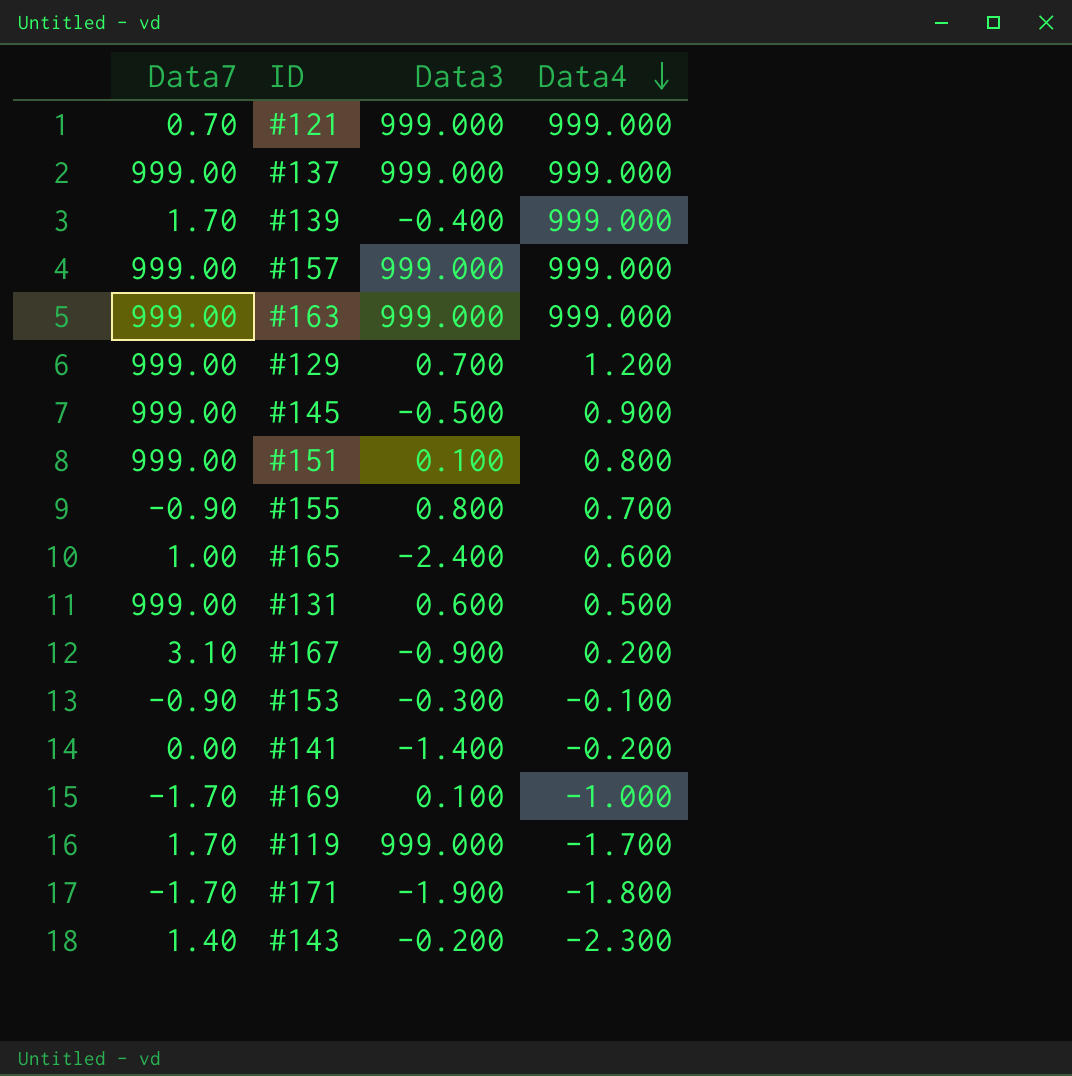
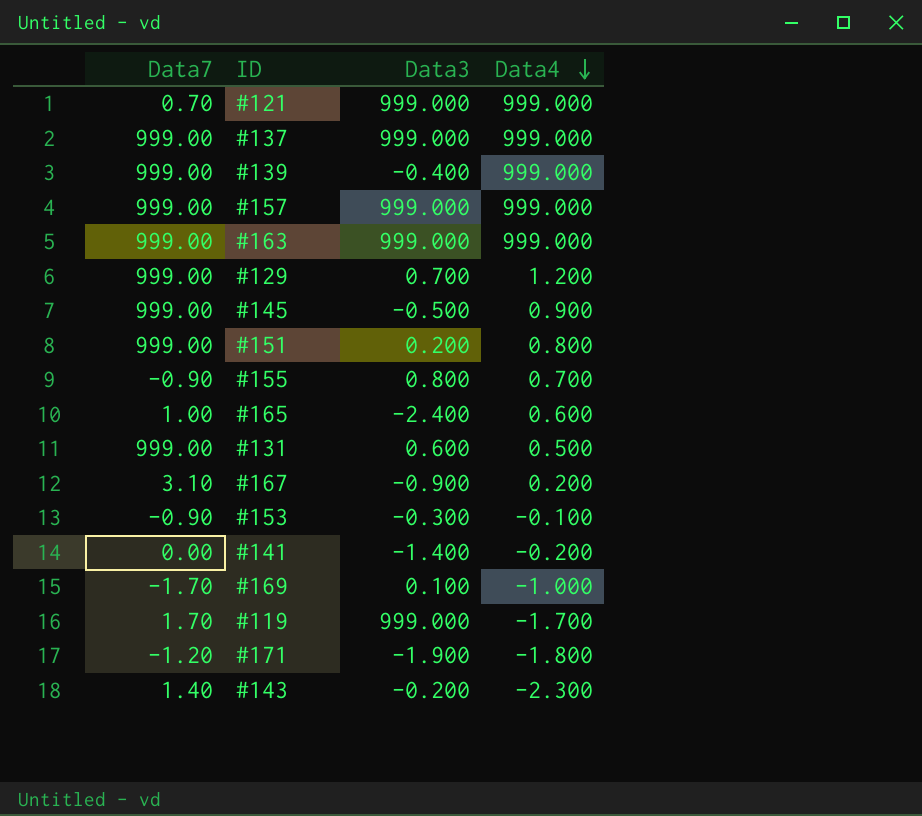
#139 | Data7: 1.70 -> 999.00
#151 | Data3: 0.100 -> 0.200
#171 | Data7: -1.70 -> -1.20

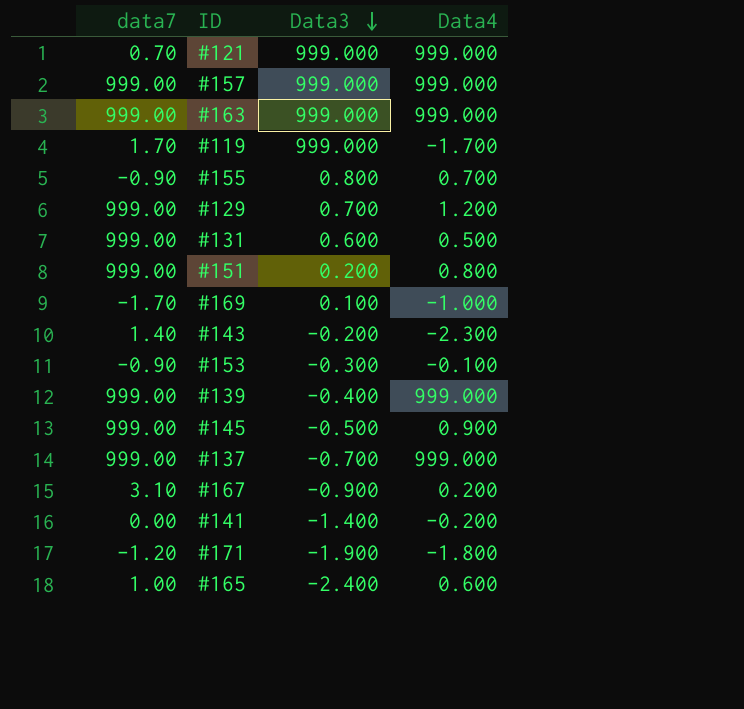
row order: Data4 descending -> Data3 descending
column name: Data7 -> data7
#137 | Data3: 999.000 -> -0.700

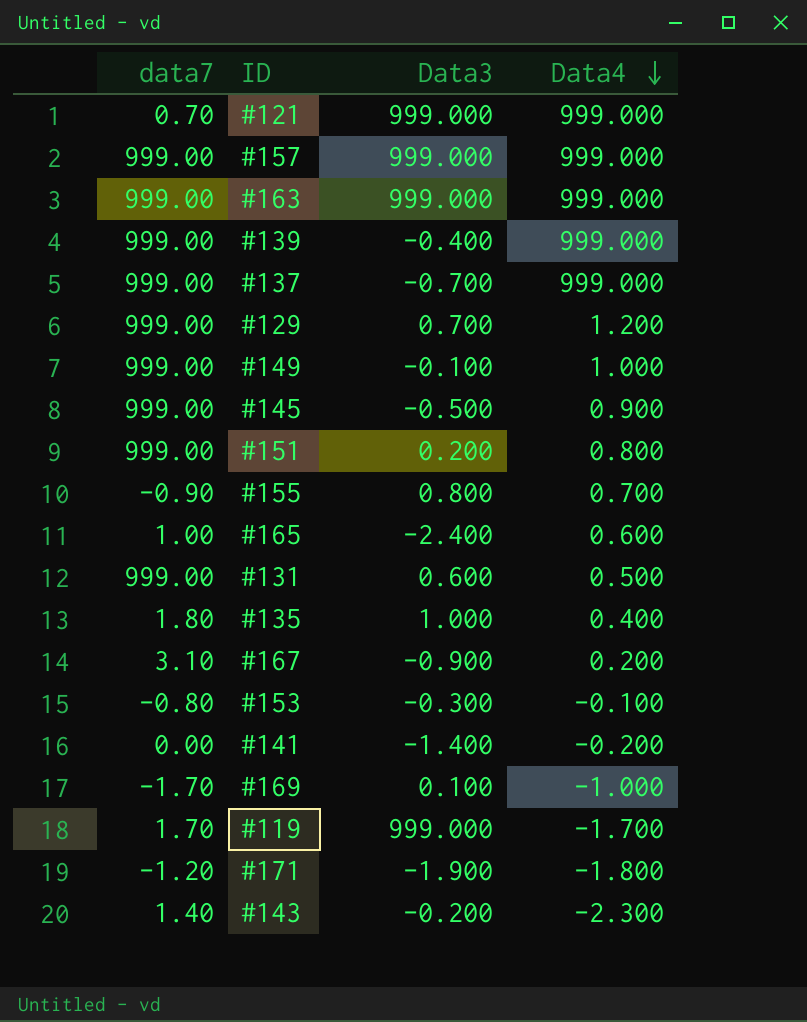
row order: Data3 descending -> Data4 descending
row #149: none -> 999.00 | -0.100 | 1.000
row #135: none -> 1.80 | 1.000 | 0.400
#153 | data7: -0.90 -> -0.80

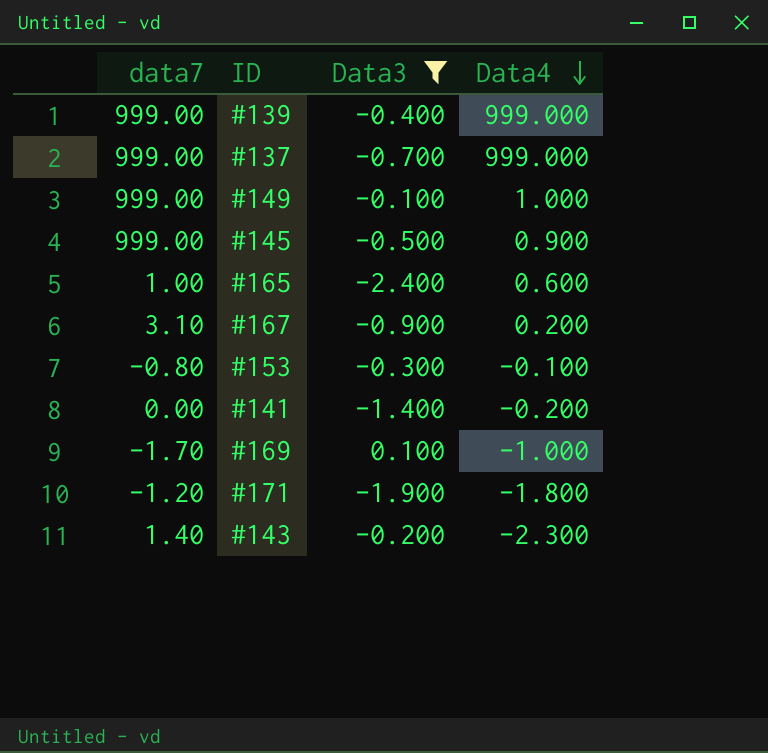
filter: none -> Data3 <= 0.100

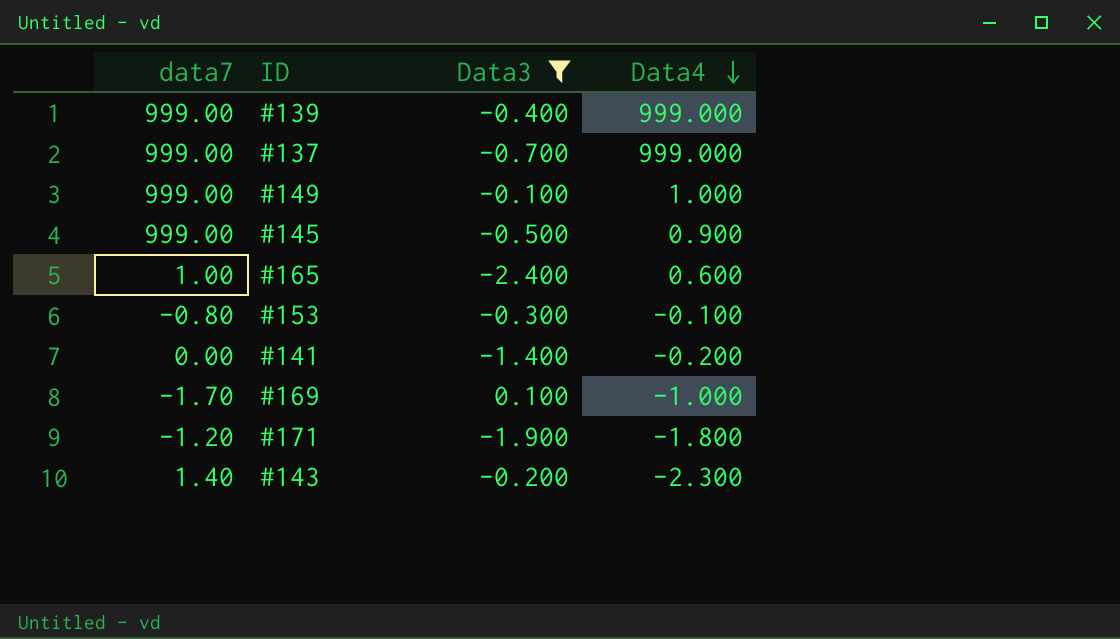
row #167: 3.10 | -0.900 | 0.200 -> none

